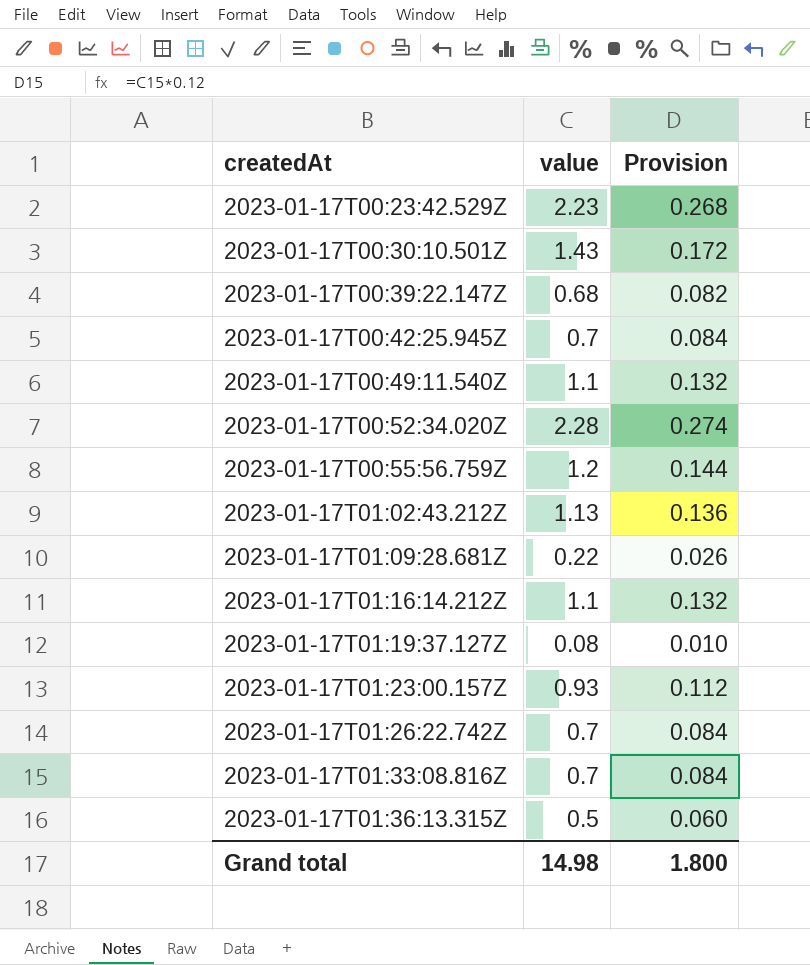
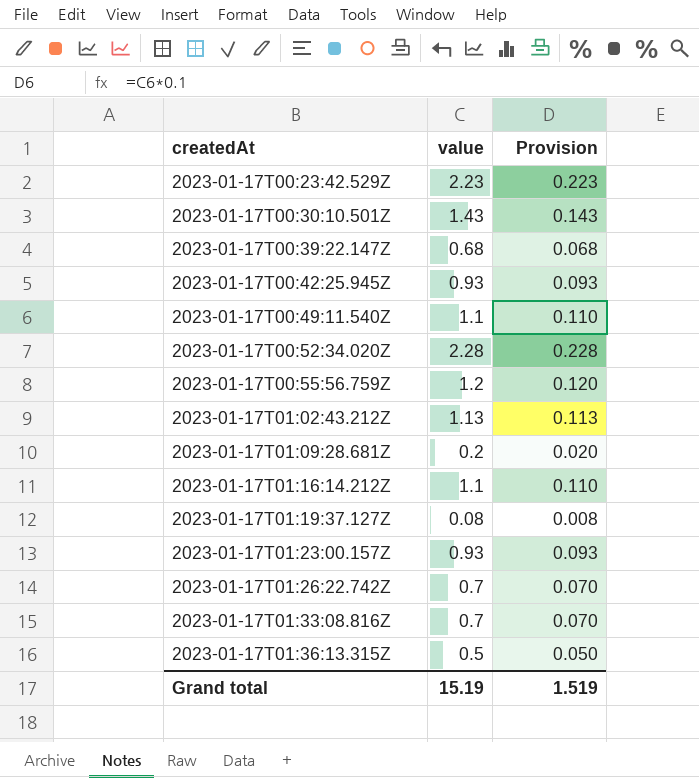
column Provision | formula: [value] * 0.12 -> [value] * 0.1
2023-01-17T00:42:25.945Z | value: 0.7 -> 0.93
2023-01-17T01:09:28.681Z | value: 0.22 -> 0.2
Grand total | value: 14.98 -> 15.19
Grand total | Provision: 1.800 -> 1.519

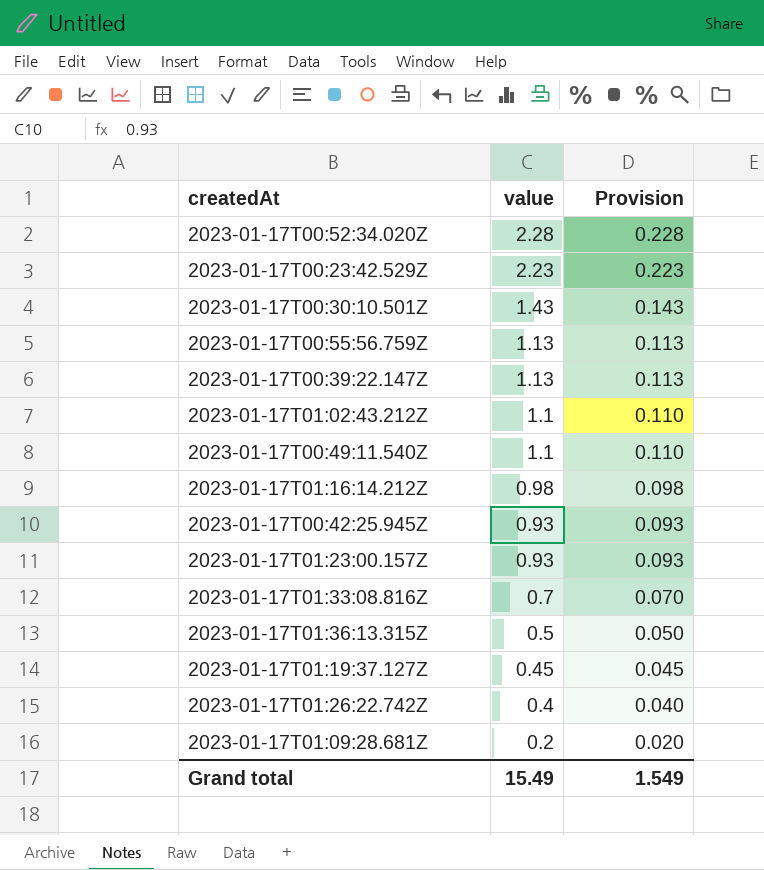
row order: createdAt ascending -> value descending
2023-01-17T00:55:56.759Z | value: 1.2 -> 1.13
2023-01-17T00:55:56.759Z | Provision: 0.120 -> 0.113
2023-01-17T00:39:22.147Z | value: 0.68 -> 1.13
2023-01-17T00:39:22.147Z | Provision: 0.068 -> 0.113
2023-01-17T01:02:43.212Z | value: 1.13 -> 1.1
2023-01-17T01:02:43.212Z | Provision: 0.113 -> 0.110
2023-01-17T01:16:14.212Z | value: 1.1 -> 0.98
2023-01-17T01:16:14.212Z | Provision: 0.110 -> 0.098
2023-01-17T01:19:37.127Z | value: 0.08 -> 0.45
2023-01-17T01:19:37.127Z | Provision: 0.008 -> 0.045
2023-01-17T01:26:22.742Z | value: 0.7 -> 0.4
2023-01-17T01:26:22.742Z | Provision: 0.070 -> 0.040
Grand total | value: 15.19 -> 15.49
Grand total | Provision: 1.519 -> 1.549

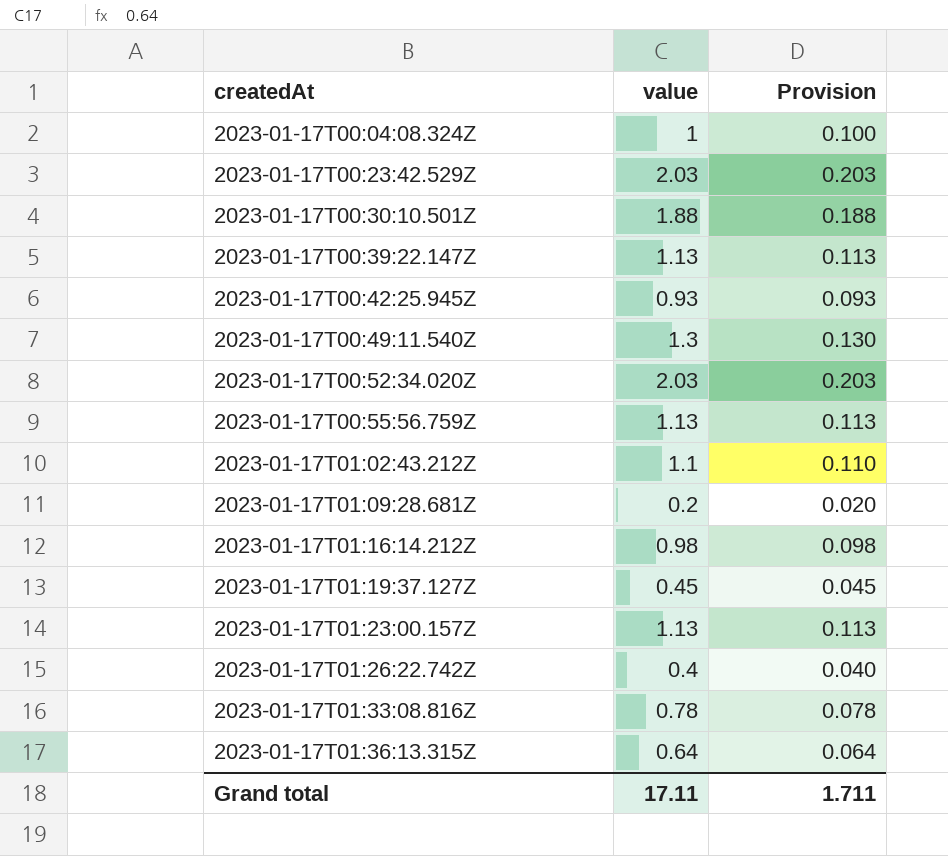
row order: value descending -> createdAt ascending
row 2023-01-17T00:04:08.324Z: none -> 1 | 0.100
2023-01-17T00:23:42.529Z | value: 2.23 -> 2.03
2023-01-17T00:23:42.529Z | Provision: 0.223 -> 0.203
2023-01-17T00:30:10.501Z | value: 1.43 -> 1.88
2023-01-17T00:30:10.501Z | Provision: 0.143 -> 0.188
2023-01-17T00:49:11.540Z | value: 1.1 -> 1.3
2023-01-17T00:49:11.540Z | Provision: 0.110 -> 0.130
2023-01-17T00:52:34.020Z | value: 2.28 -> 2.03
2023-01-17T00:52:34.020Z | Provision: 0.228 -> 0.203
2023-01-17T01:23:00.157Z | value: 0.93 -> 1.13
2023-01-17T01:23:00.157Z | Provision: 0.093 -> 0.113
2023-01-17T01:33:08.816Z | value: 0.7 -> 0.78
2023-01-17T01:33:08.816Z | Provision: 0.070 -> 0.078
2023-01-17T01:36:13.315Z | value: 0.5 -> 0.64
2023-01-17T01:36:13.315Z | Provision: 0.050 -> 0.064
Grand total | value: 15.49 -> 17.11
Grand total | Provision: 1.549 -> 1.711

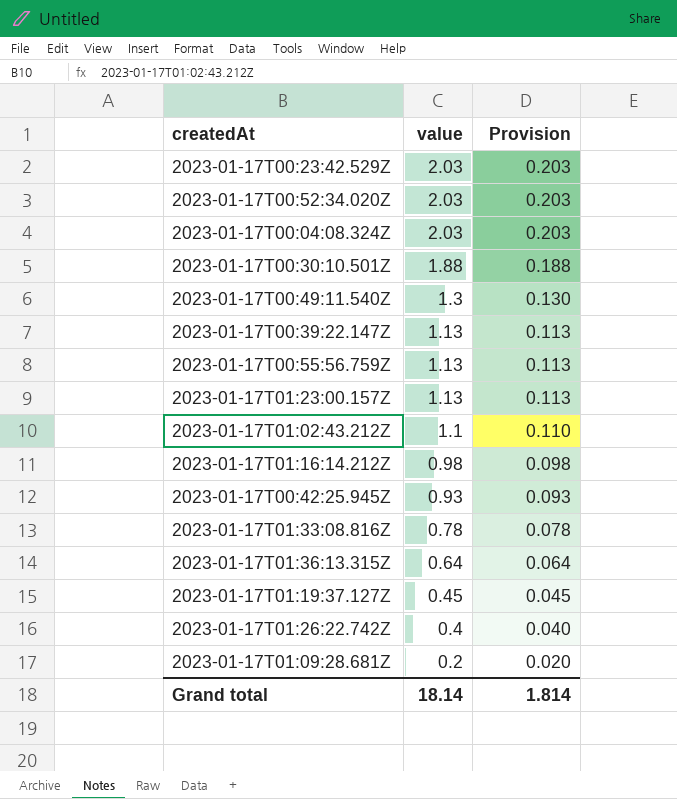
row order: createdAt ascending -> value descending
2023-01-17T00:04:08.324Z | value: 1 -> 2.03
2023-01-17T00:04:08.324Z | Provision: 0.100 -> 0.203
Grand total | value: 17.11 -> 18.14
Grand total | Provision: 1.711 -> 1.814

